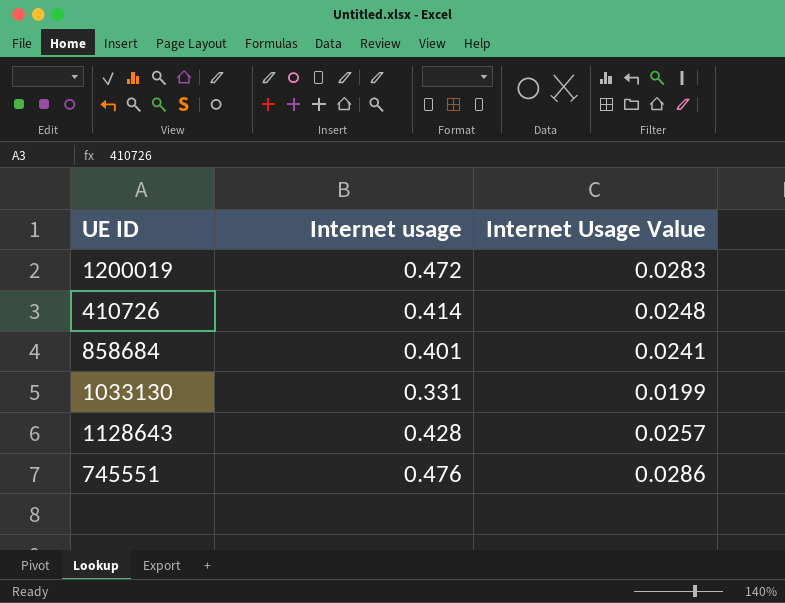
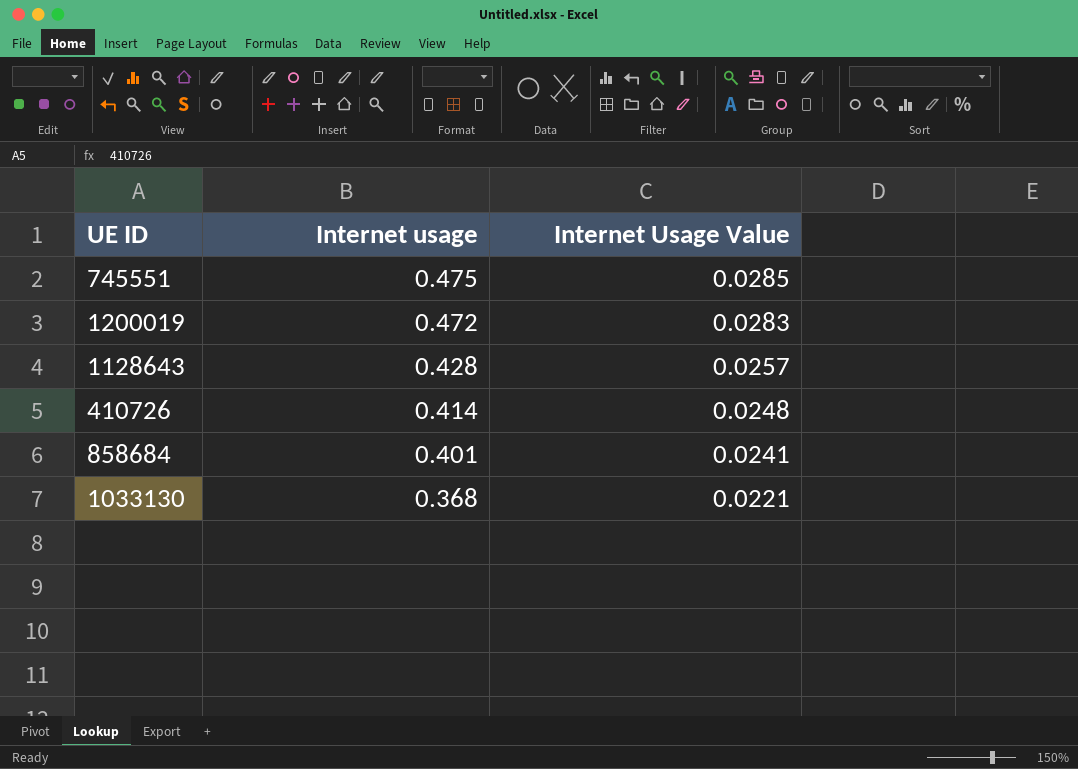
row order: none -> Internet usage descending
745551 | Internet usage: 0.476 -> 0.475
745551 | Internet Usage Value: 0.0286 -> 0.0285
1033130 | Internet usage: 0.331 -> 0.368
1033130 | Internet Usage Value: 0.0199 -> 0.0221

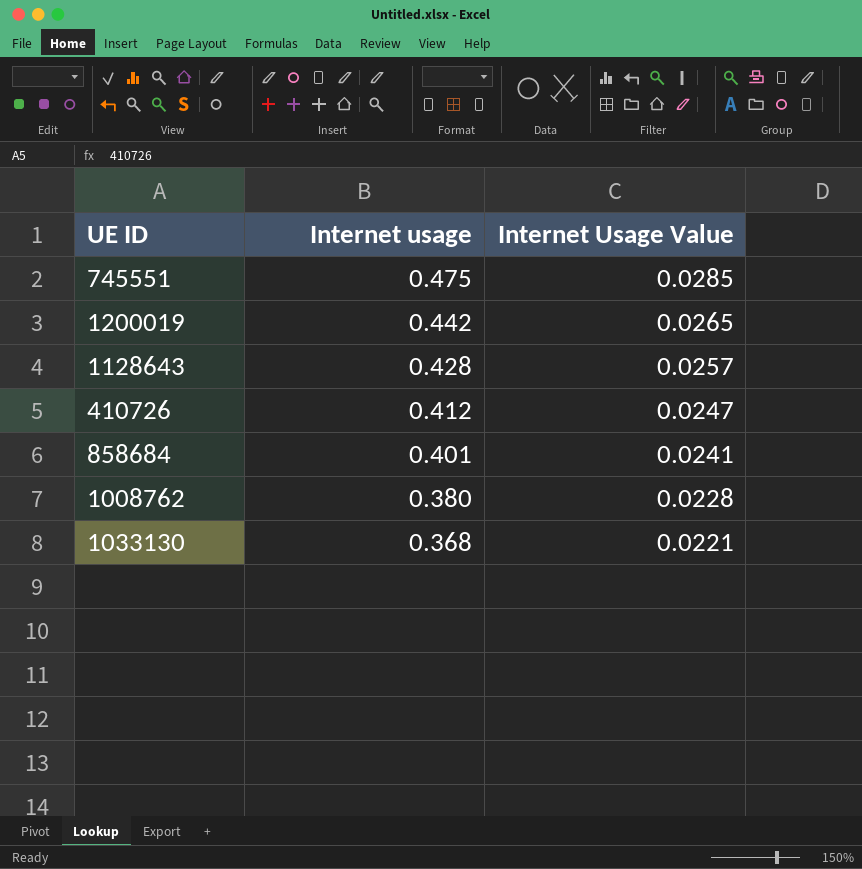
1200019 | Internet usage: 0.472 -> 0.442
1200019 | Internet Usage Value: 0.0283 -> 0.0265
410726 | Internet usage: 0.414 -> 0.412
410726 | Internet Usage Value: 0.0248 -> 0.0247
row 1008762: none -> 0.380 | 0.0228

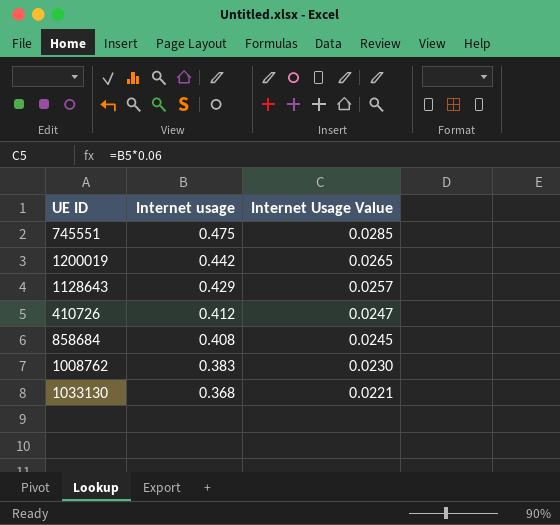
1128643 | Internet usage: 0.428 -> 0.429
858684 | Internet usage: 0.401 -> 0.408
858684 | Internet Usage Value: 0.0241 -> 0.0245
1008762 | Internet usage: 0.380 -> 0.383
1008762 | Internet Usage Value: 0.0228 -> 0.0230

